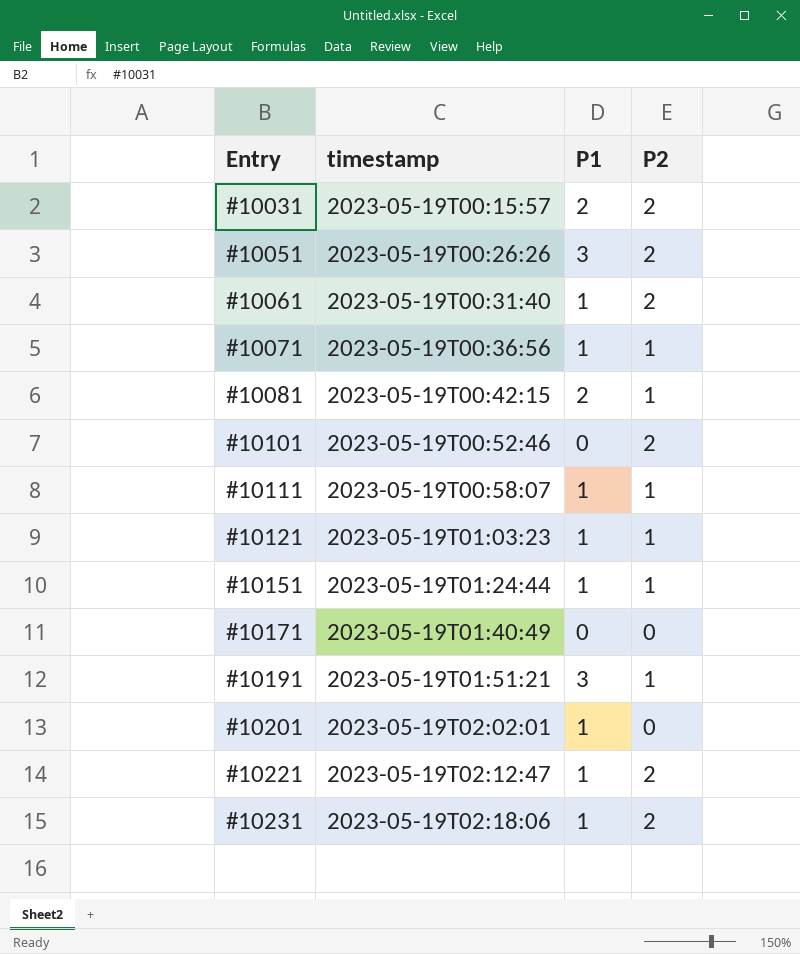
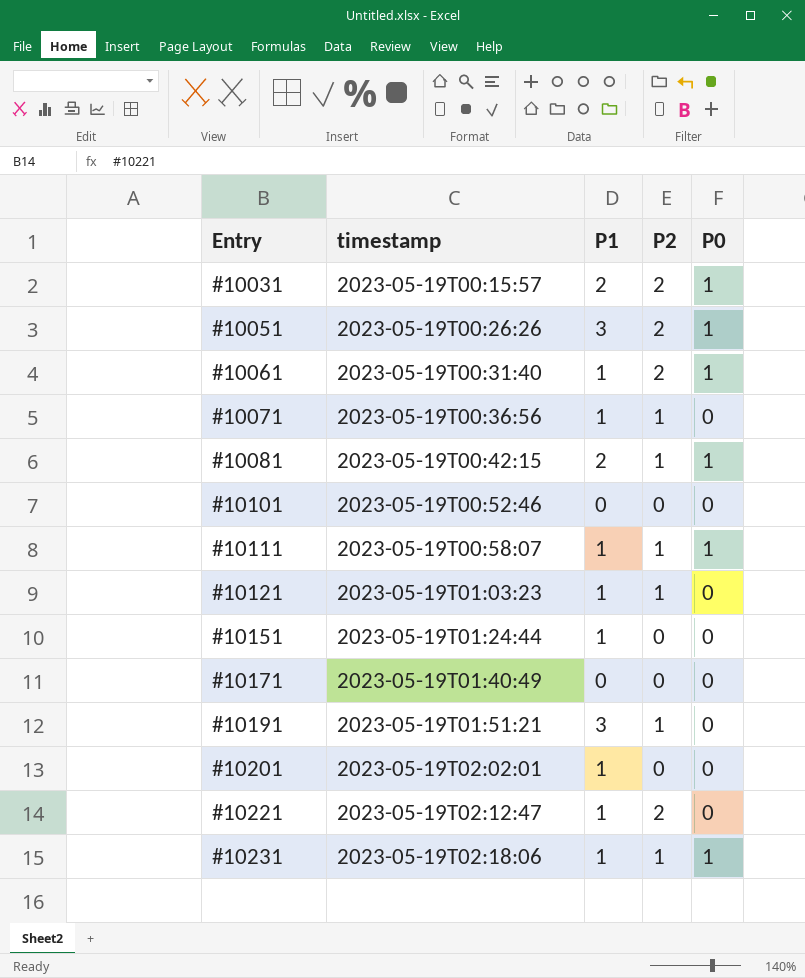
column P0 | position: none -> 5
#10101 | P2: 2 -> 0
#10151 | P2: 1 -> 0
#10231 | P2: 2 -> 1

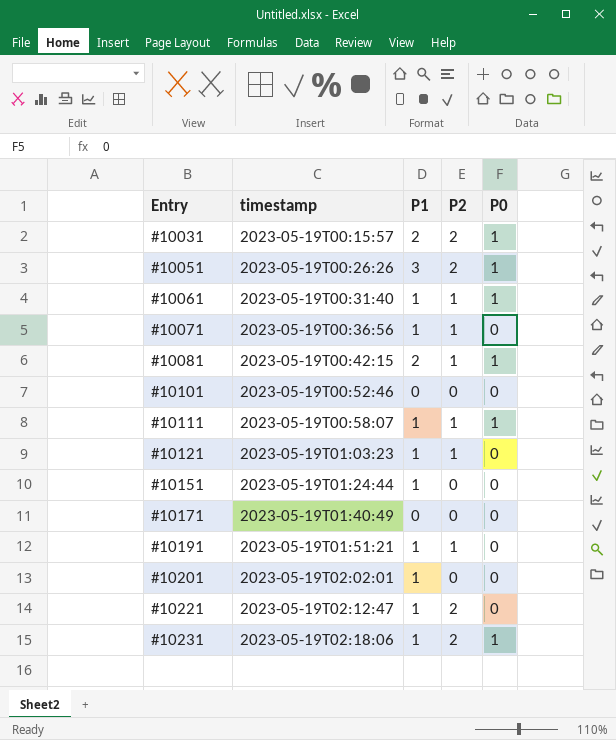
#10061 | P2: 2 -> 1
#10191 | P1: 3 -> 1
#10231 | P2: 1 -> 2

